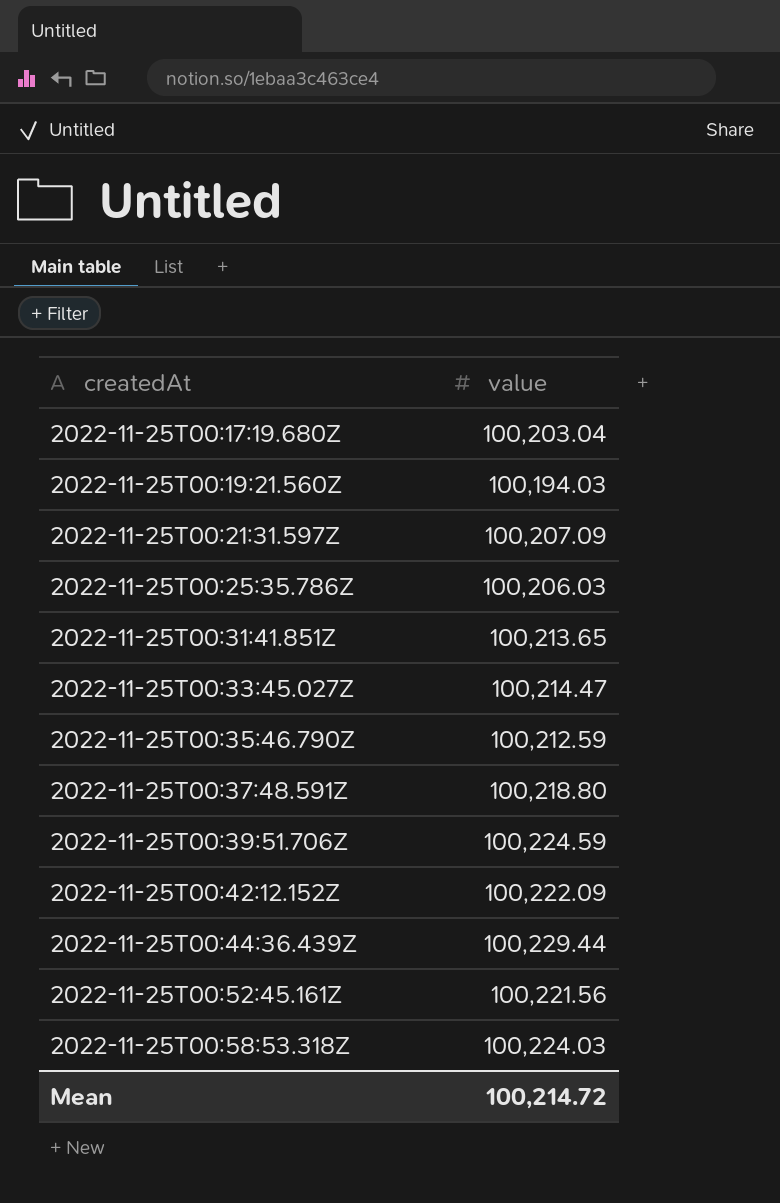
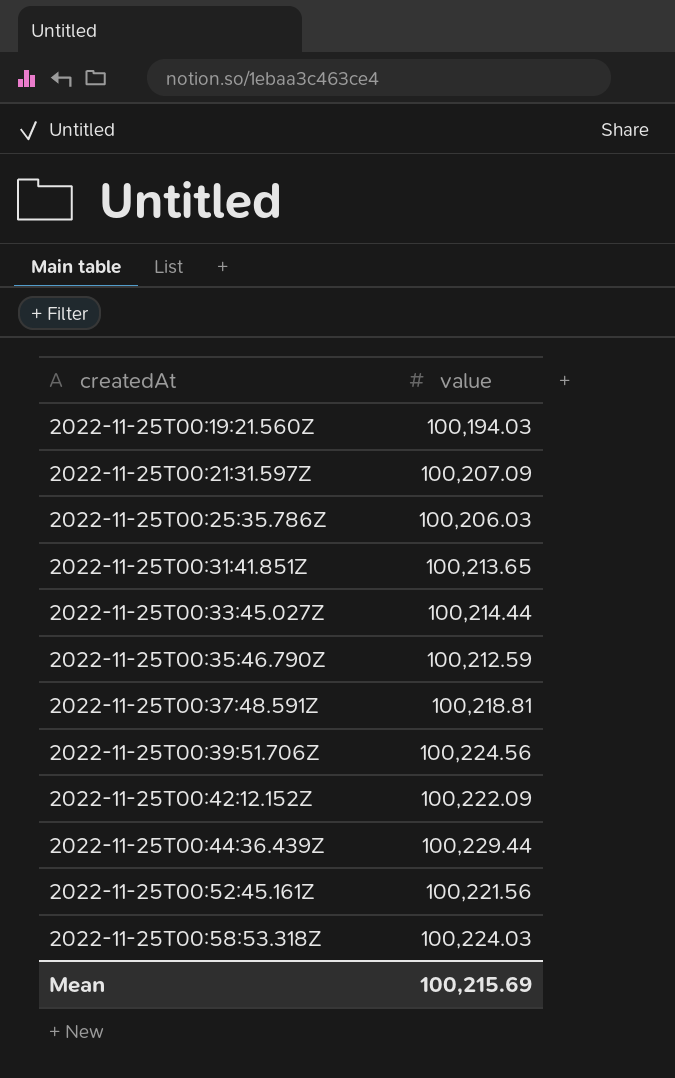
row 2022-11-25T00:17:19.680Z: 100,203.04 -> none
2022-11-25T00:33:45.027Z | value: 100,214.47 -> 100,214.44
2022-11-25T00:37:48.591Z | value: 100,218.80 -> 100,218.81
2022-11-25T00:39:51.706Z | value: 100,224.59 -> 100,224.56
Mean | value: 100,214.72 -> 100,215.69

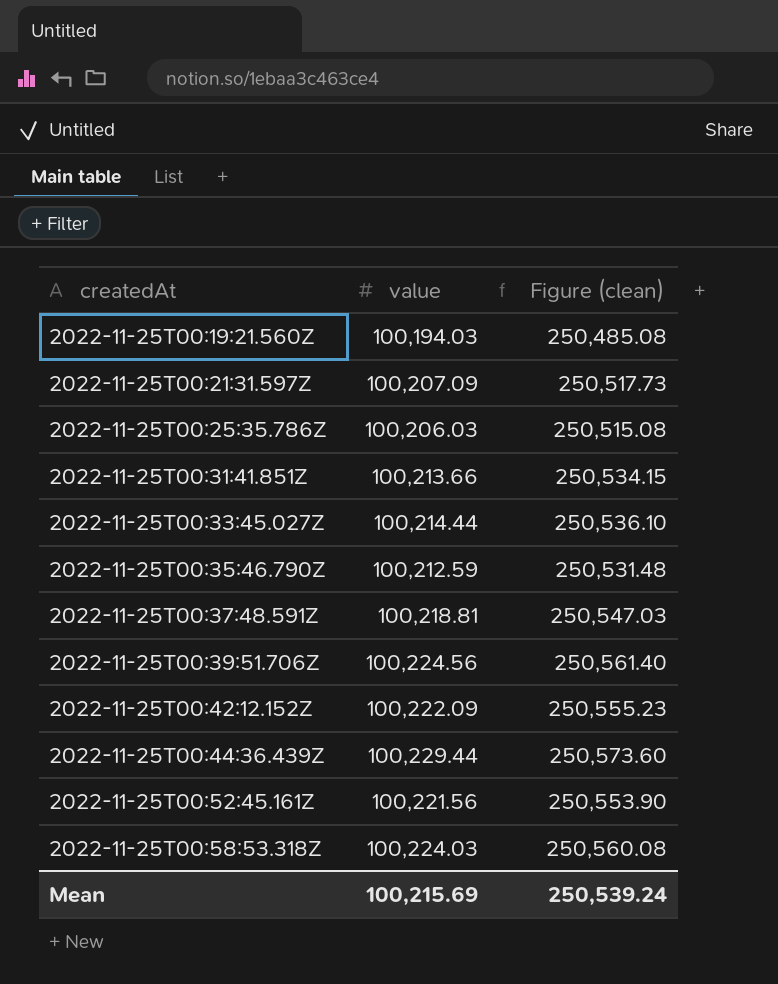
column Figure (clean) | formula: none -> [value] * 2.5
2022-11-25T00:31:41.851Z | value: 100,213.65 -> 100,213.66

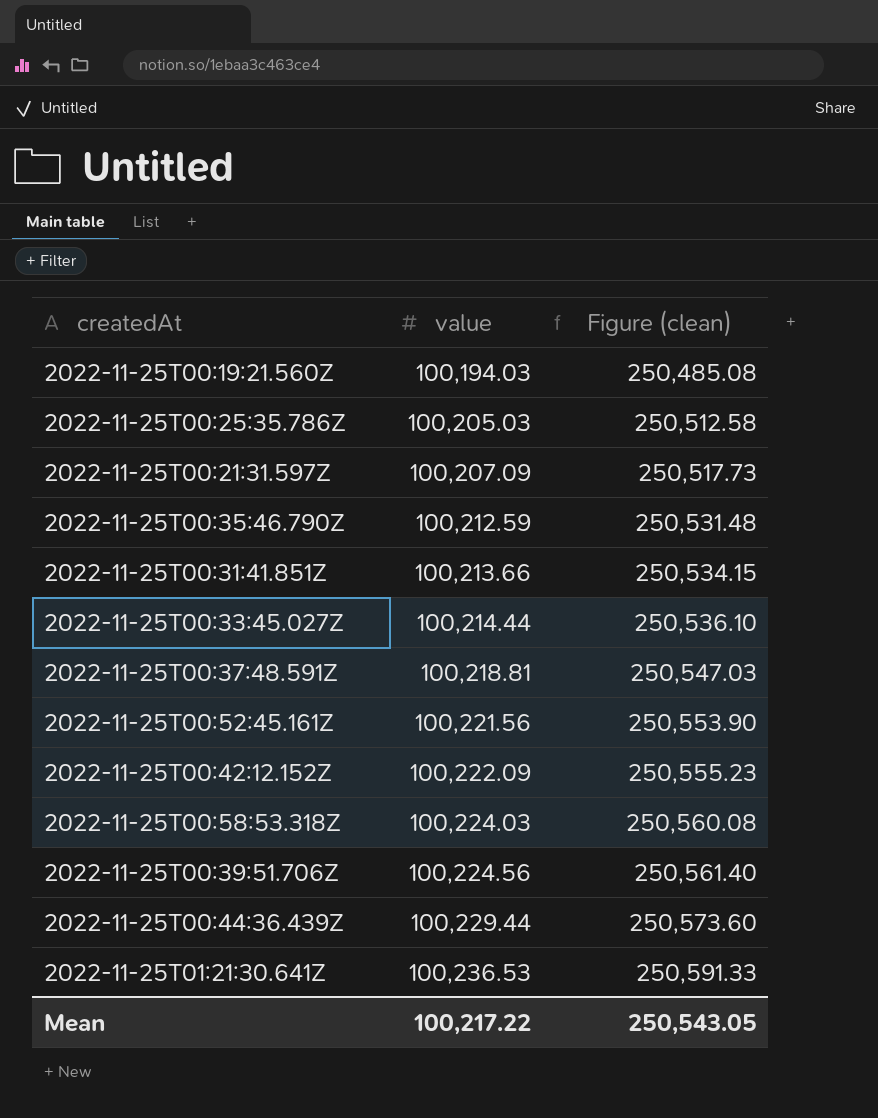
row order: createdAt ascending -> value ascending
2022-11-25T00:25:35.786Z | value: 100,206.03 -> 100,205.03
2022-11-25T00:25:35.786Z | Figure (clean): 250,515.08 -> 250,512.58
row 2022-11-25T01:21:30.641Z: none -> 100,236.53 | 250,591.33
Mean | value: 100,215.69 -> 100,217.22
Mean | Figure (clean): 250,539.24 -> 250,543.05

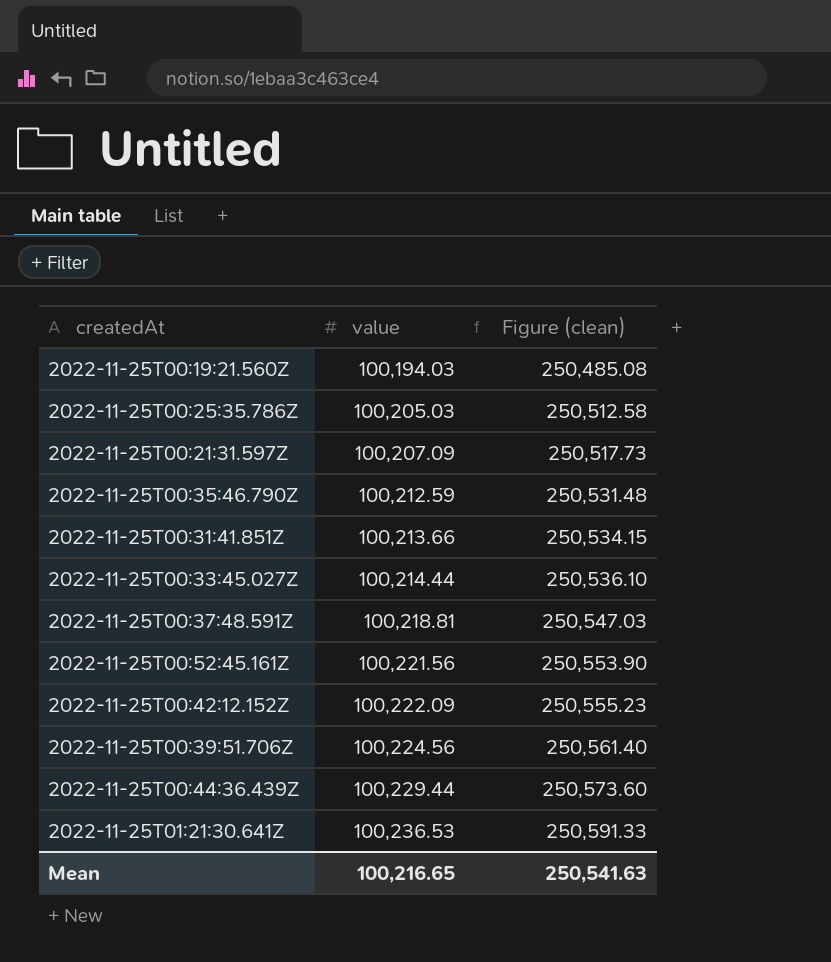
row 2022-11-25T00:58:53.318Z: 100,224.03 | 250,560.08 -> none
Mean | value: 100,217.22 -> 100,216.65
Mean | Figure (clean): 250,543.05 -> 250,541.63

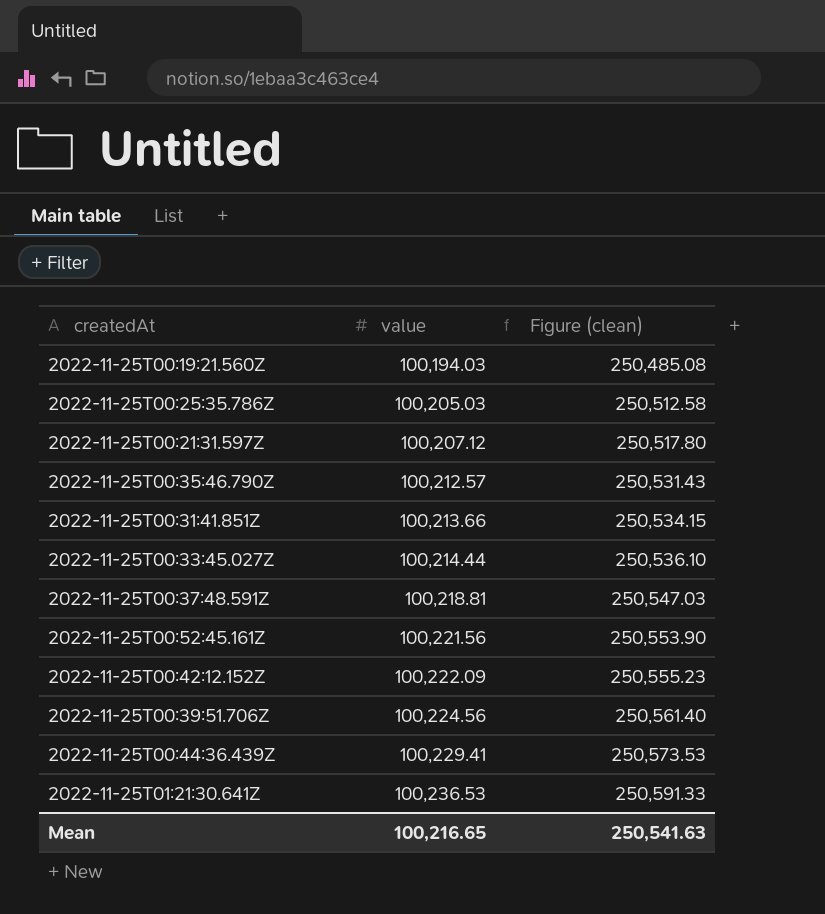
2022-11-25T00:21:31.597Z | value: 100,207.09 -> 100,207.12
2022-11-25T00:21:31.597Z | Figure (clean): 250,517.73 -> 250,517.80
2022-11-25T00:35:46.790Z | value: 100,212.59 -> 100,212.57
2022-11-25T00:35:46.790Z | Figure (clean): 250,531.48 -> 250,531.43
2022-11-25T00:44:36.439Z | value: 100,229.44 -> 100,229.41
2022-11-25T00:44:36.439Z | Figure (clean): 250,573.60 -> 250,573.53

